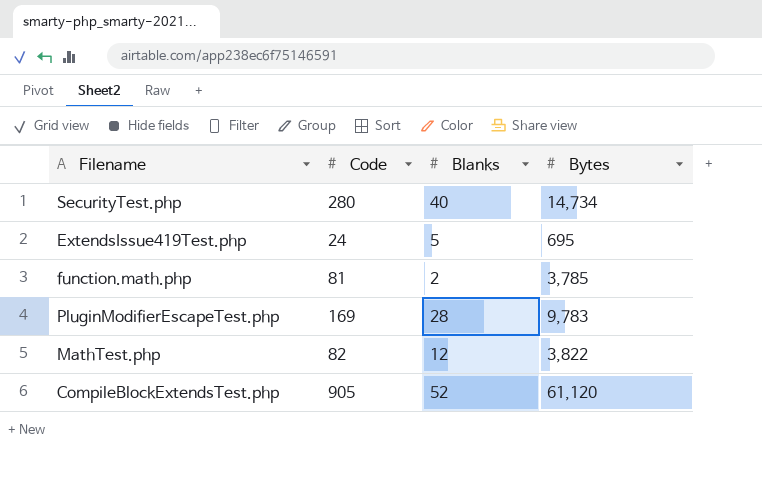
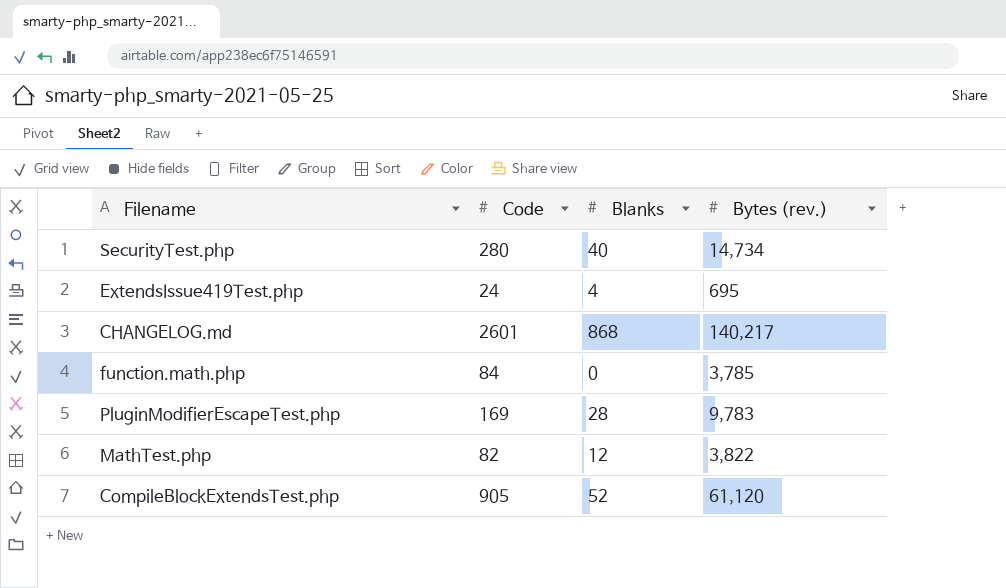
column name: Bytes -> Bytes (rev.)
ExtendsIssue419Test.php | Blanks: 5 -> 4
row CHANGELOG.md: none -> 2601 | 868 | 140,217
function.math.php | Code: 81 -> 84
function.math.php | Blanks: 2 -> 0

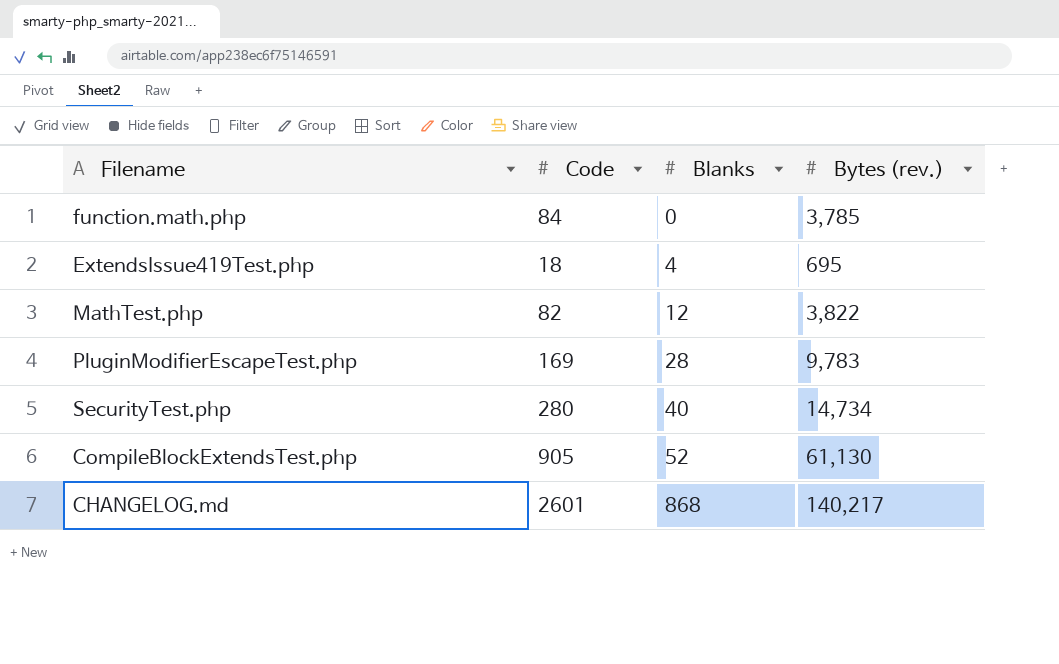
row order: none -> Blanks ascending
ExtendsIssue419Test.php | Code: 24 -> 18
CompileBlockExtendsTest.php | Bytes (rev.): 61,120 -> 61,130

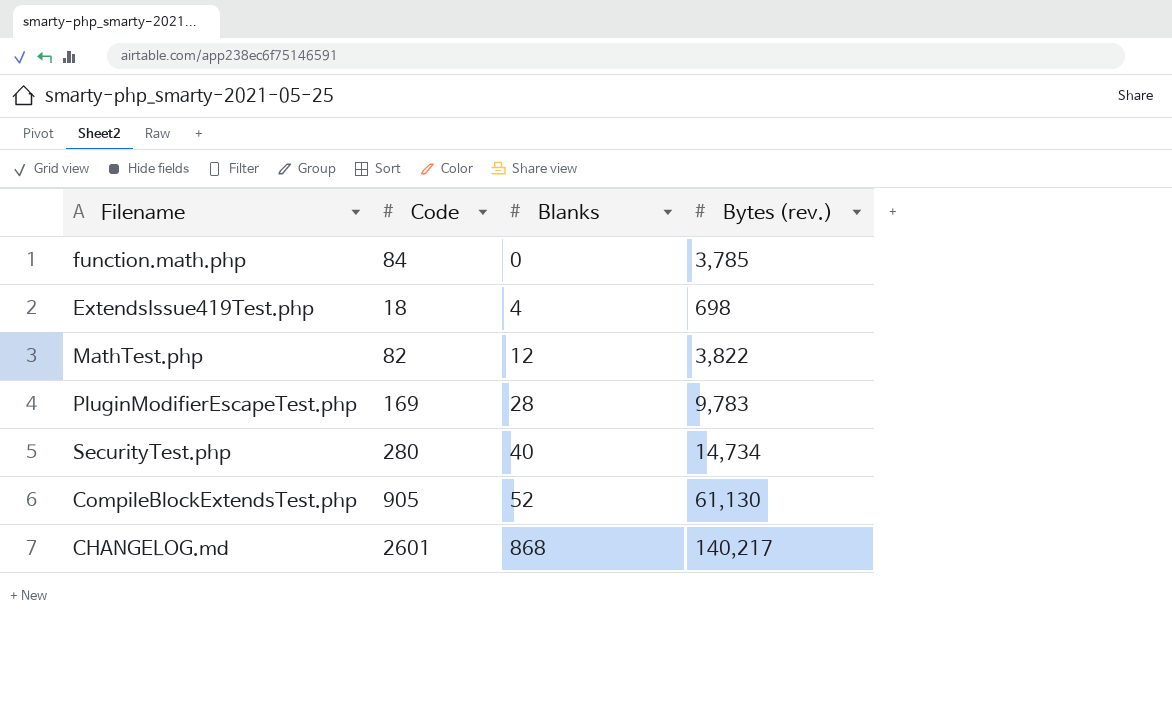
ExtendsIssue419Test.php | Bytes (rev.): 695 -> 698

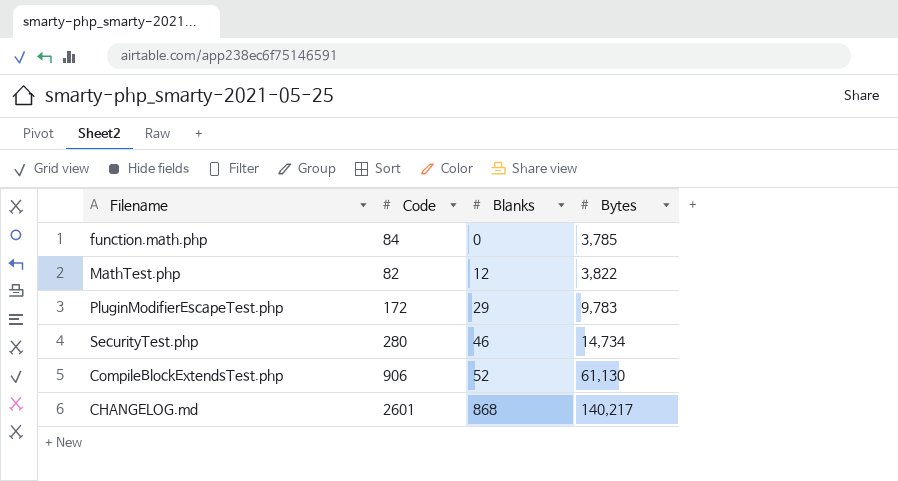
column name: Bytes (rev.) -> Bytes
row ExtendsIssue419Test.php: 18 | 4 | 698 -> none
PluginModifierEscapeTest.php | Code: 169 -> 172
PluginModifierEscapeTest.php | Blanks: 28 -> 29
SecurityTest.php | Blanks: 40 -> 46
CompileBlockExtendsTest.php | Code: 905 -> 906

